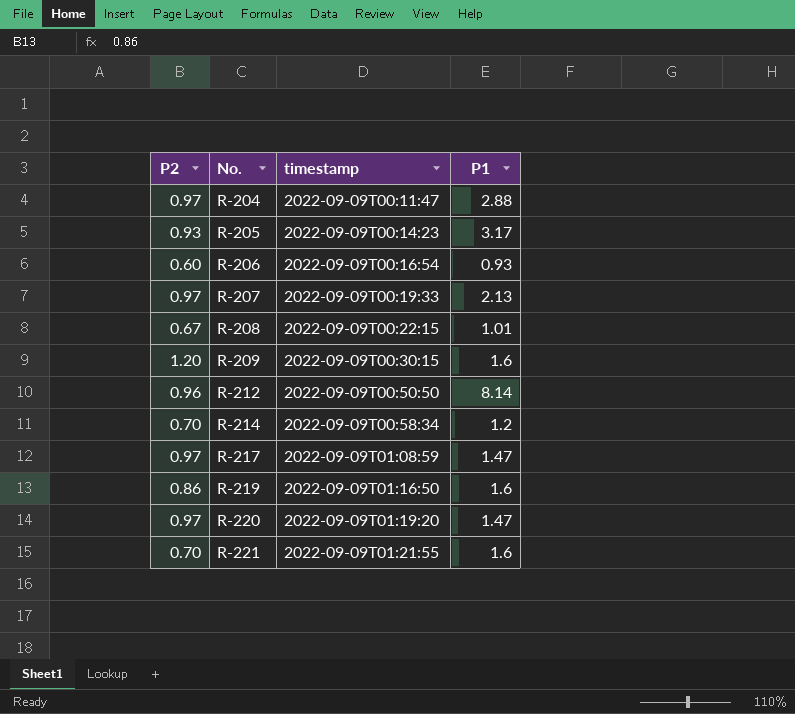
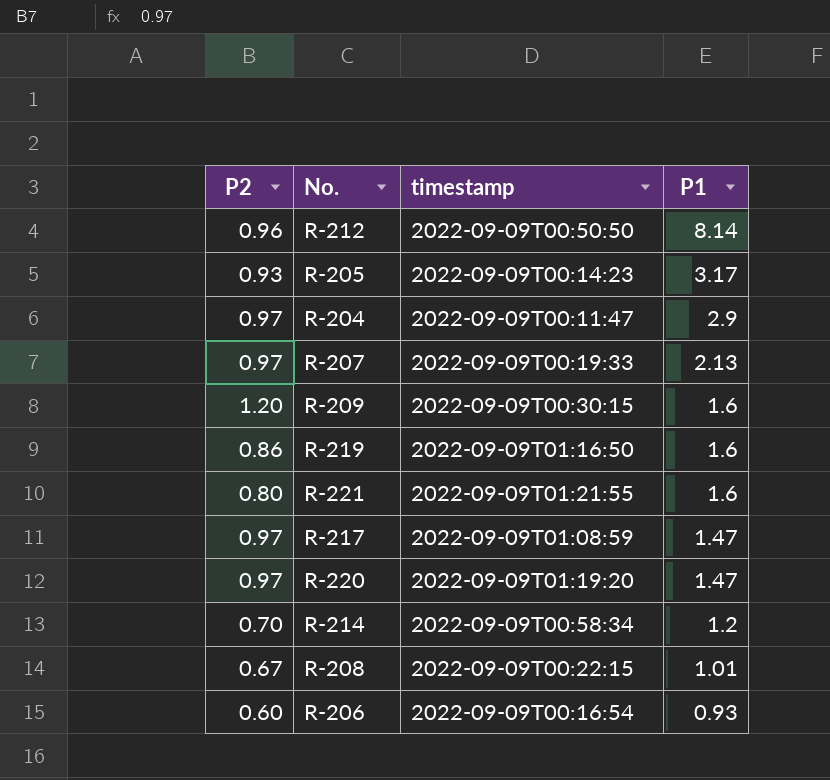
row order: No. ascending -> P1 descending
R-204 | P1: 2.88 -> 2.9
R-221 | P2: 0.70 -> 0.80

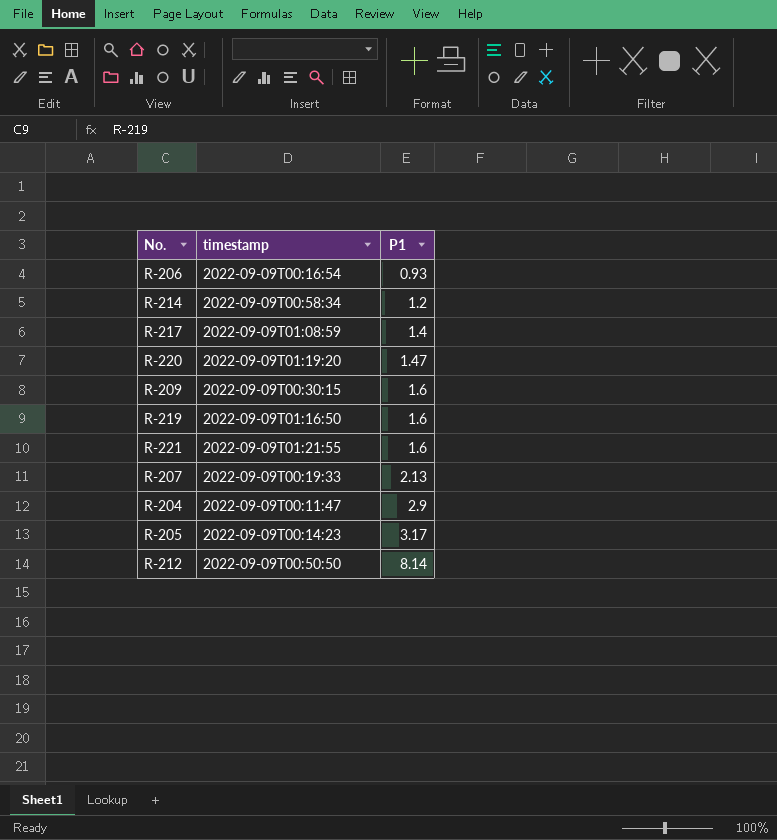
row order: P1 descending -> P1 ascending
column P2 | position: 1 -> none
row R-208: 0.67 | 2022-09-09T00:22:15 | 1.01 -> none
R-217 | P1: 1.47 -> 1.4

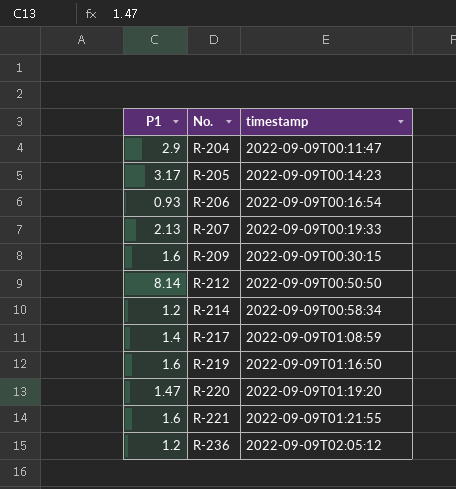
row order: P1 ascending -> No. ascending
column P1 | position: 3 -> 1
row R-236: none -> 1.2 | 2022-09-09T02:05:12

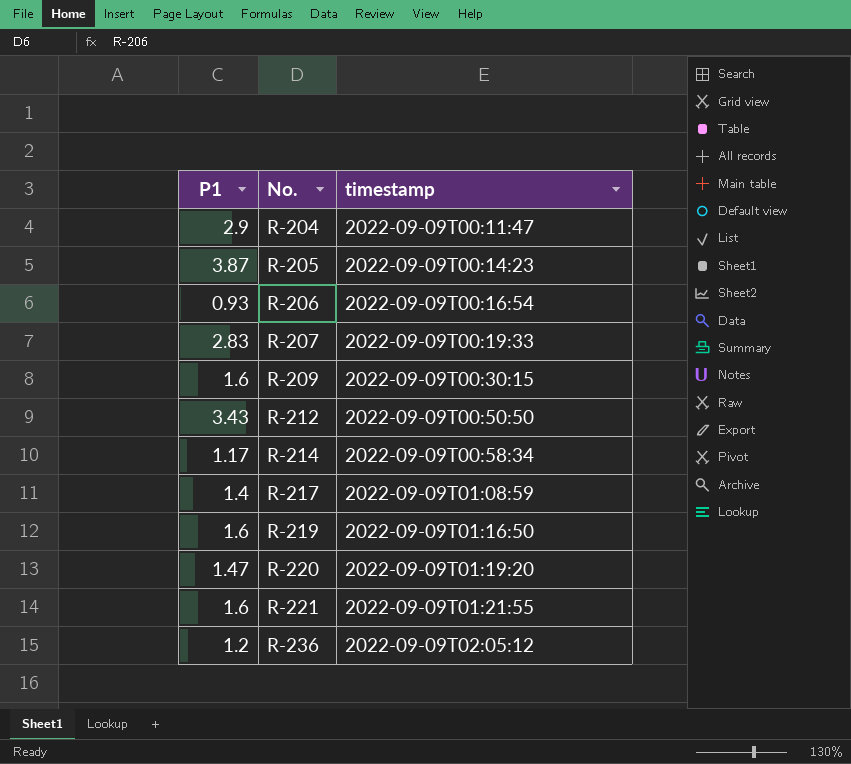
R-205 | P1: 3.17 -> 3.87
R-207 | P1: 2.13 -> 2.83
R-212 | P1: 8.14 -> 3.43
R-214 | P1: 1.2 -> 1.17

